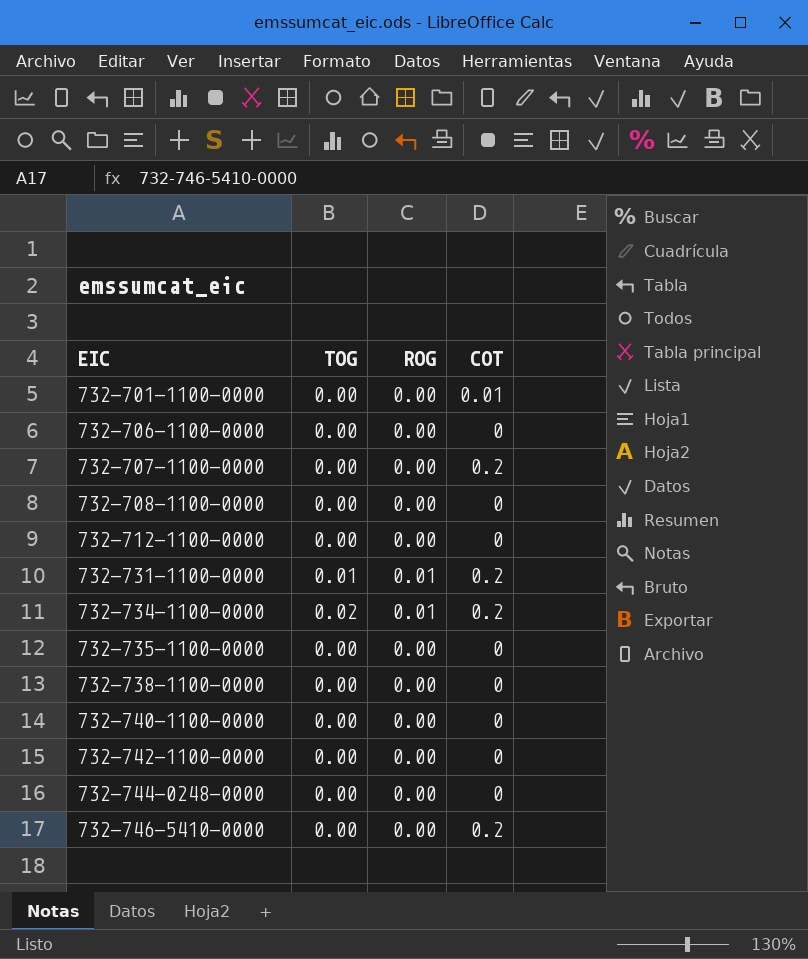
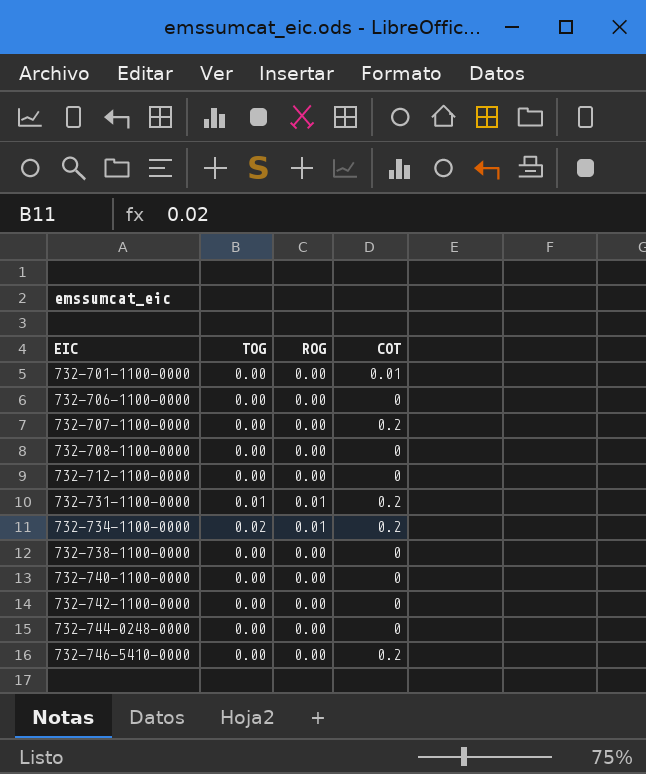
row 732-735-1100-0000: 0.00 | 0.00 | 0 -> none

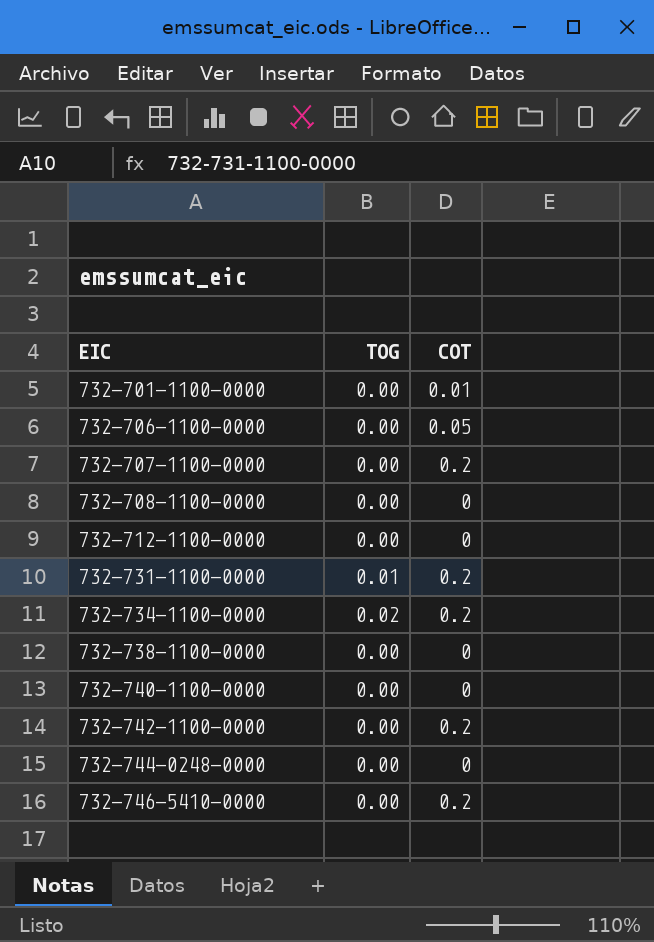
column ROG | position: 3 -> none
732-706-1100-0000 | COT: 0 -> 0.05
732-742-1100-0000 | COT: 0 -> 0.2

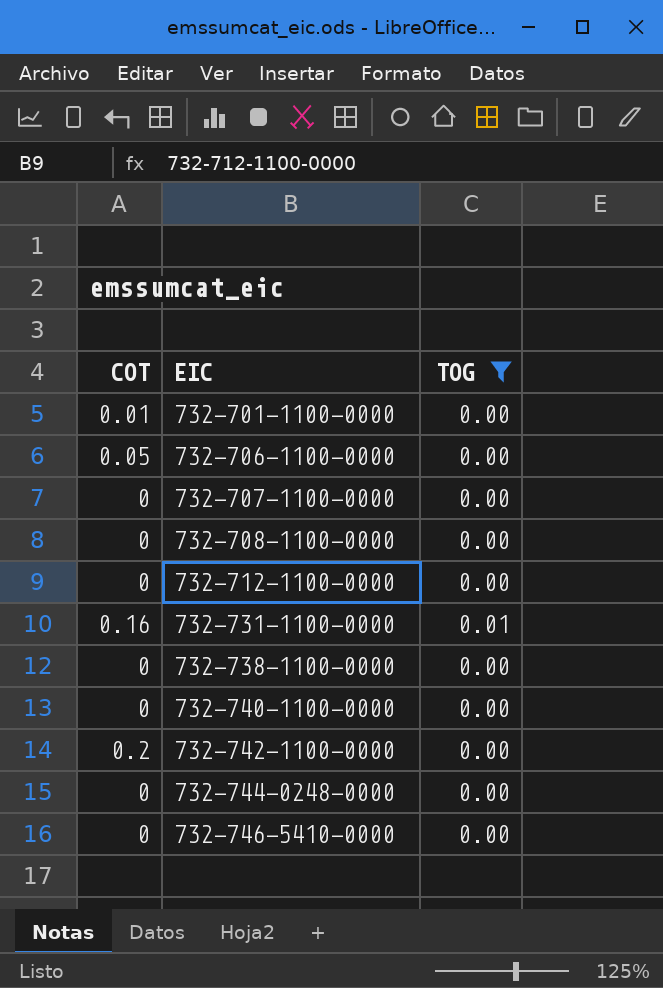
filter: none -> TOG != 0.02
column COT | position: 3 -> 1
732-707-1100-0000 | COT: 0.2 -> 0
732-731-1100-0000 | COT: 0.2 -> 0.16
732-746-5410-0000 | COT: 0.2 -> 0

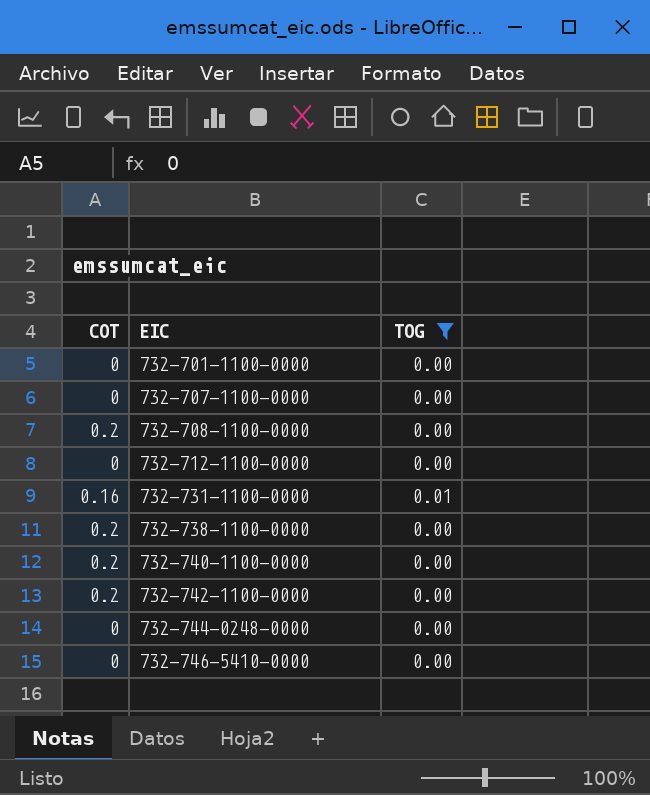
row 732-706-1100-0000: 0.05 | 0.00 -> none
732-701-1100-0000 | COT: 0.01 -> 0
732-708-1100-0000 | COT: 0 -> 0.2
732-738-1100-0000 | COT: 0 -> 0.2
732-740-1100-0000 | COT: 0 -> 0.2

